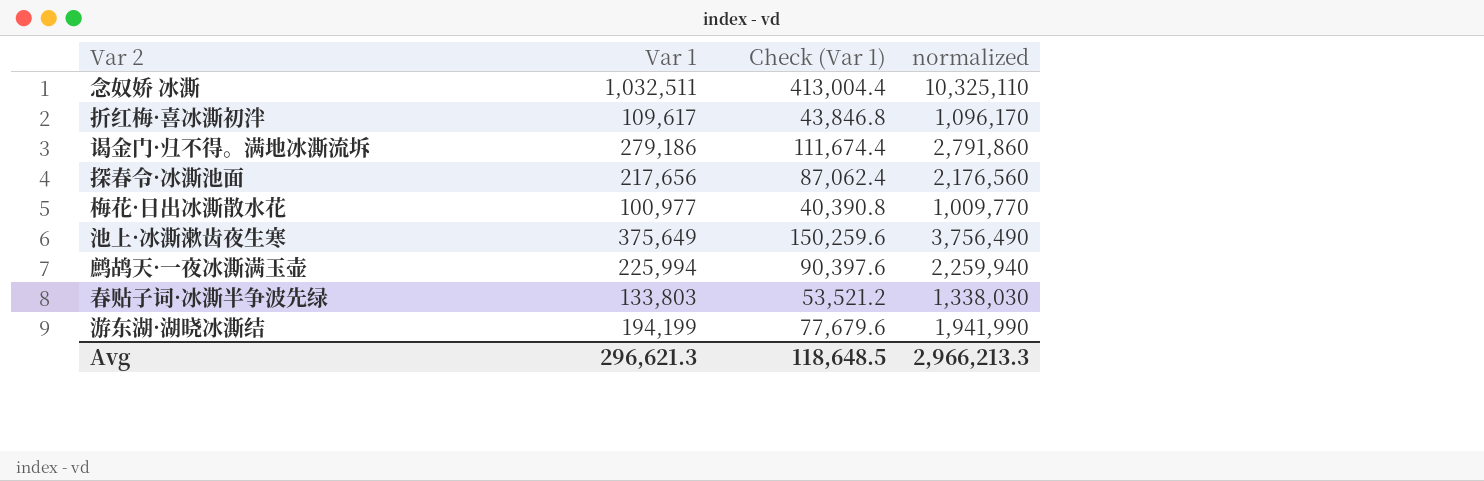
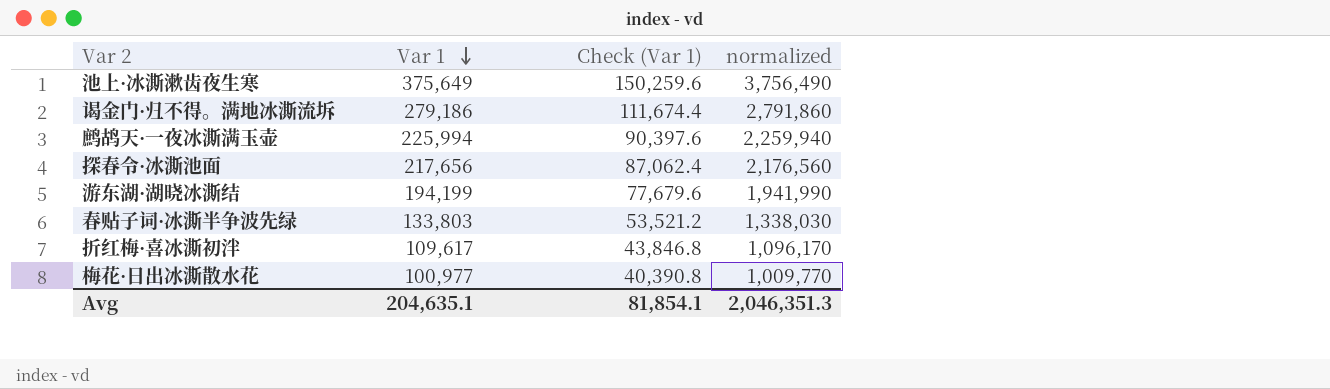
row order: none -> Var 1 descending
row 念奴娇 冰澌: 1,032,511 | 413,004.4 | 10,325,110 -> none
Avg | Var 1: 296,621.3 -> 204,635.1
Avg | Check (Var 1): 118,648.5 -> 81,854.1
Avg | normalized: 2,966,213.3 -> 2,046,351.3

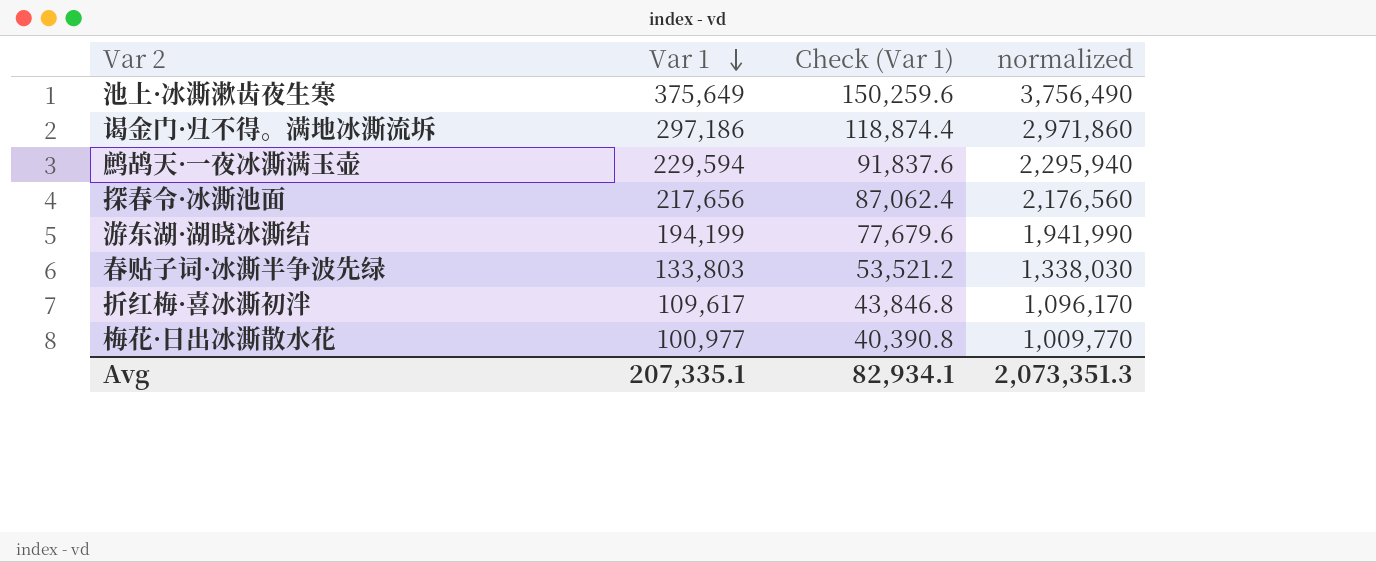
谒金门·归不得。满地冰澌流坼 | Var 1: 279,186 -> 297,186
谒金门·归不得。满地冰澌流坼 | Check (Var 1): 111,674.4 -> 118,874.4
谒金门·归不得。满地冰澌流坼 | normalized: 2,791,860 -> 2,971,860
鹧鸪天·一夜冰澌满玉壶 | Var 1: 225,994 -> 229,594
鹧鸪天·一夜冰澌满玉壶 | Check (Var 1): 90,397.6 -> 91,837.6
鹧鸪天·一夜冰澌满玉壶 | normalized: 2,259,940 -> 2,295,940
Avg | Var 1: 204,635.1 -> 207,335.1
Avg | Check (Var 1): 81,854.1 -> 82,934.1
Avg | normalized: 2,046,351.3 -> 2,073,351.3

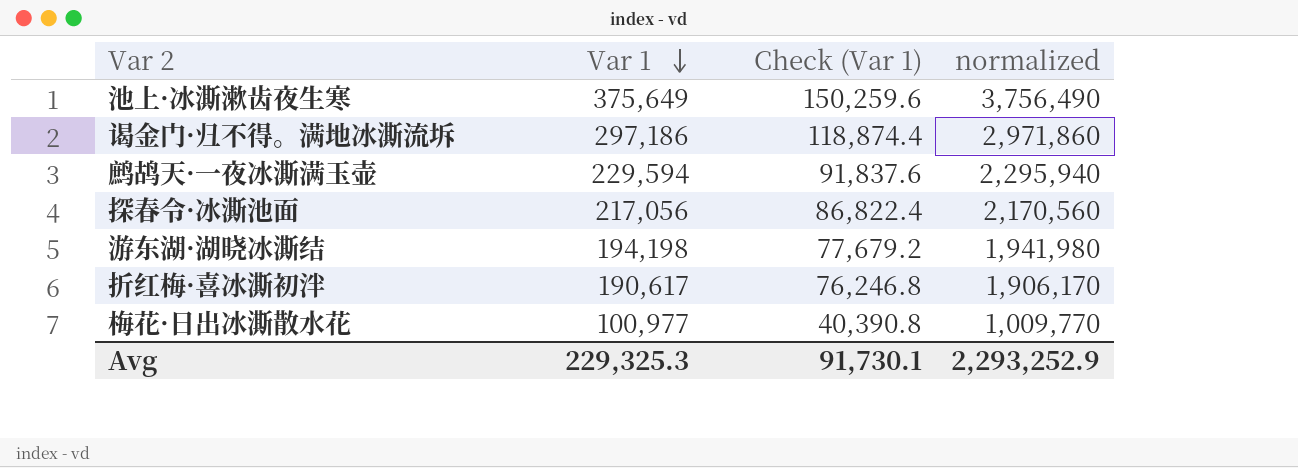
row 春贴子词·冰澌半争波先绿: 133,803 | 53,521.2 | 1,338,030 -> none
探春令·冰澌池面 | Var 1: 217,656 -> 217,056
探春令·冰澌池面 | Check (Var 1): 87,062.4 -> 86,822.4
探春令·冰澌池面 | normalized: 2,176,560 -> 2,170,560
游东湖·湖晓冰澌结 | Var 1: 194,199 -> 194,198
游东湖·湖晓冰澌结 | Check (Var 1): 77,679.6 -> 77,679.2
游东湖·湖晓冰澌结 | normalized: 1,941,990 -> 1,941,980
折红梅·喜冰澌初泮 | Var 1: 109,617 -> 190,617
折红梅·喜冰澌初泮 | Check (Var 1): 43,846.8 -> 76,246.8
折红梅·喜冰澌初泮 | normalized: 1,096,170 -> 1,906,170
Avg | Var 1: 207,335.1 -> 229,325.3
Avg | Check (Var 1): 82,934.1 -> 91,730.1
Avg | normalized: 2,073,351.3 -> 2,293,252.9

